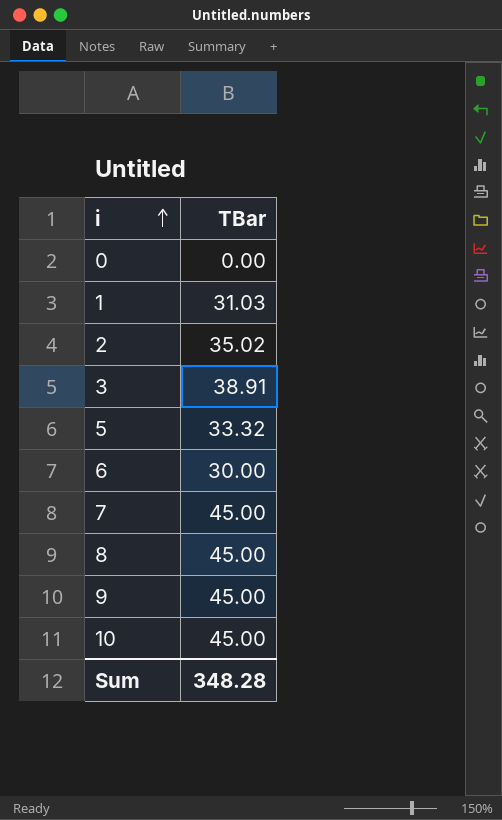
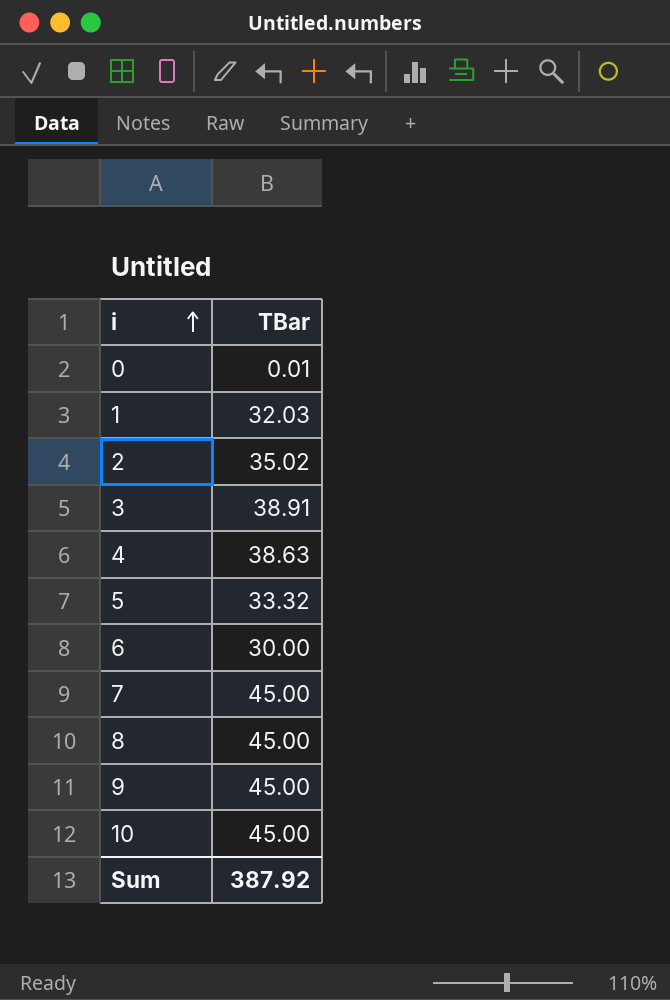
0 | TBar: 0.00 -> 0.01
1 | TBar: 31.03 -> 32.03
row 4: none -> 38.63
Sum | TBar: 348.28 -> 387.92

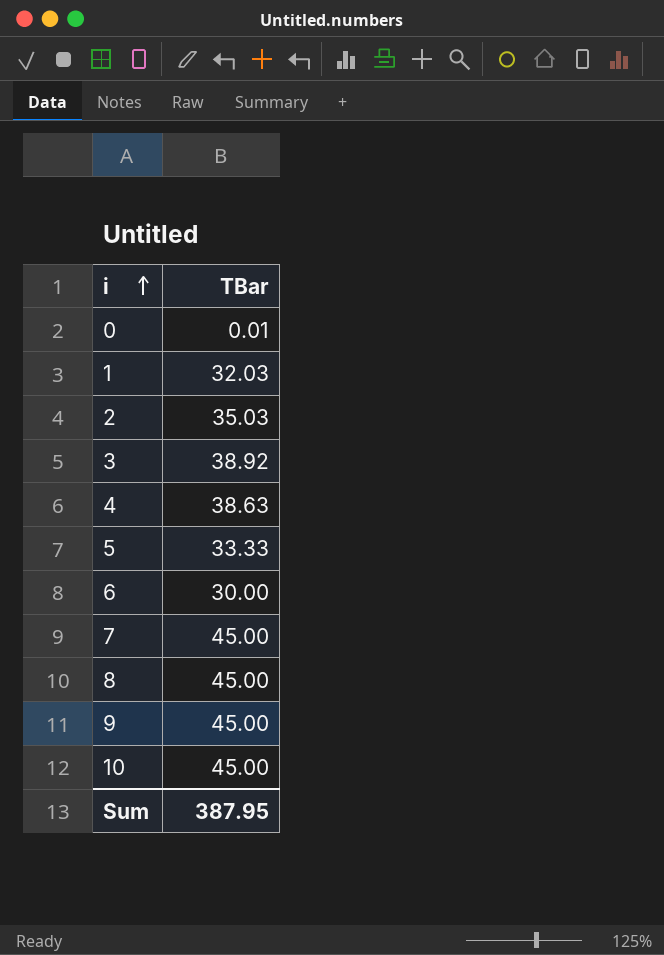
2 | TBar: 35.02 -> 35.03
3 | TBar: 38.91 -> 38.92
5 | TBar: 33.32 -> 33.33
Sum | TBar: 387.92 -> 387.95

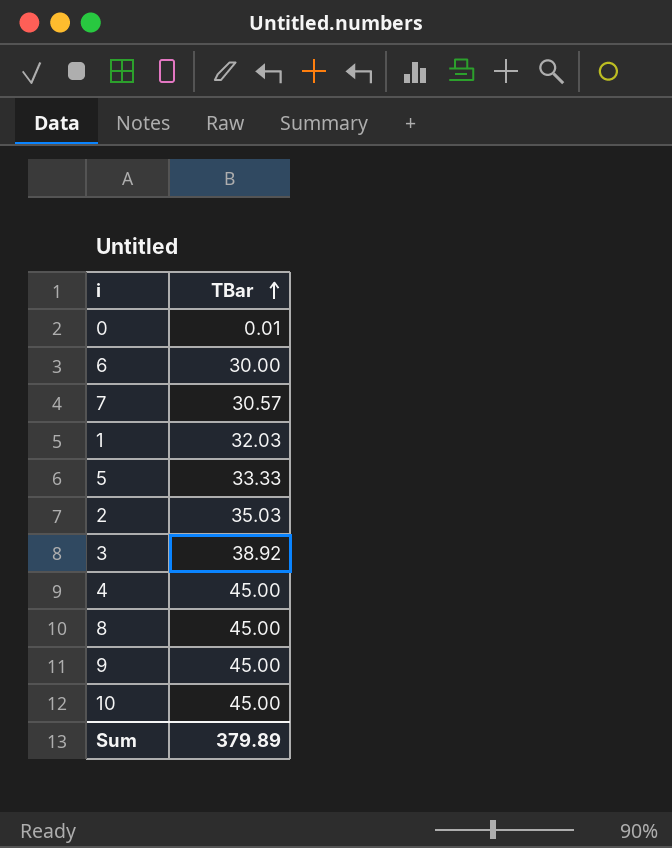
row order: i ascending -> TBar ascending
7 | TBar: 45.00 -> 30.57
4 | TBar: 38.63 -> 45.00
Sum | TBar: 387.95 -> 379.89

